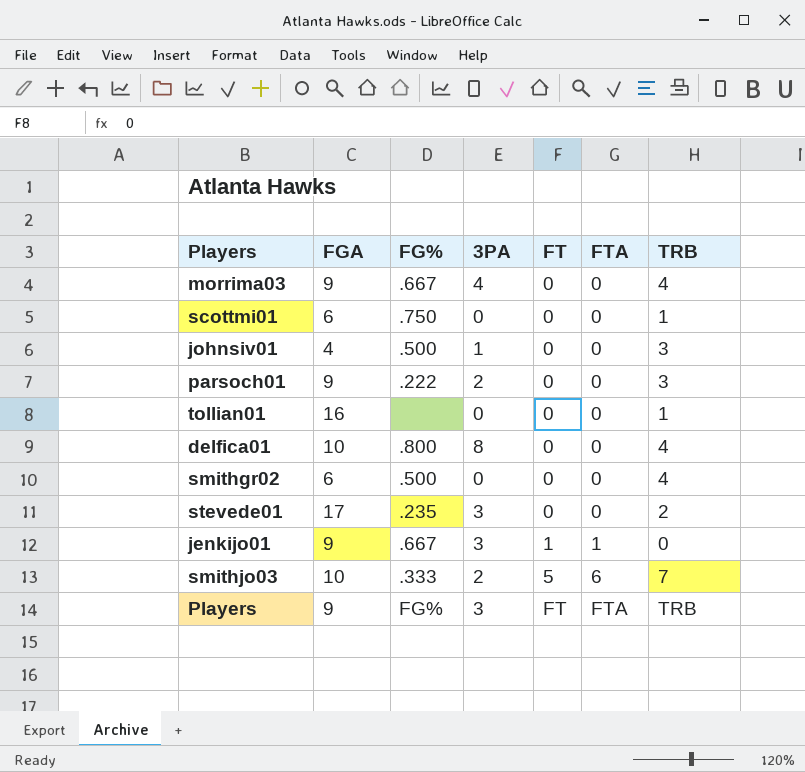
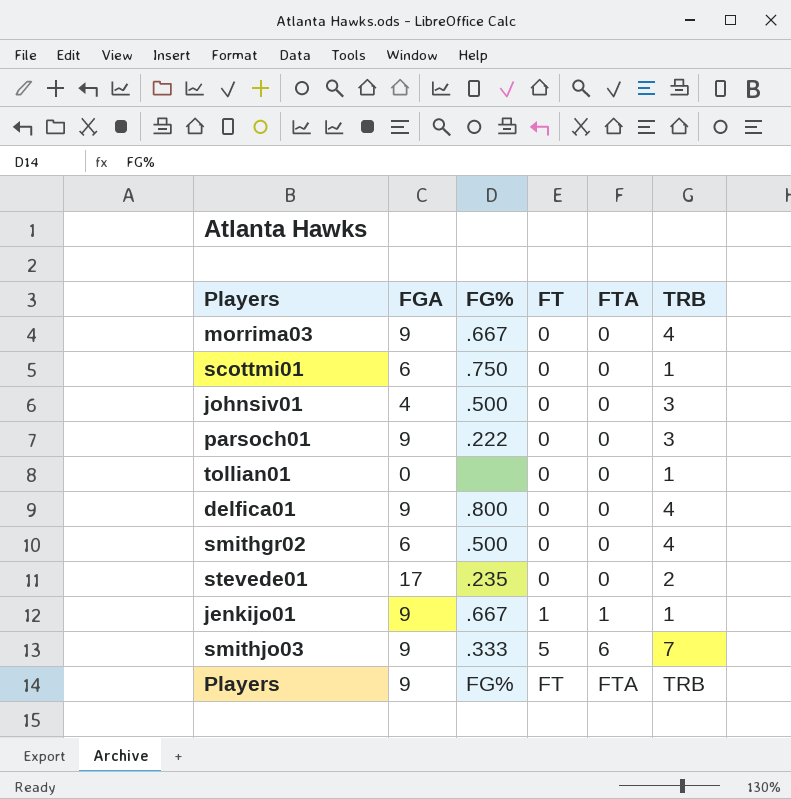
column 3PA | position: 4 -> none
tollian01 | FGA: 16 -> 0
delfica01 | FGA: 10 -> 9
jenkijo01 | TRB: 0 -> 1
smithjo03 | FGA: 10 -> 9

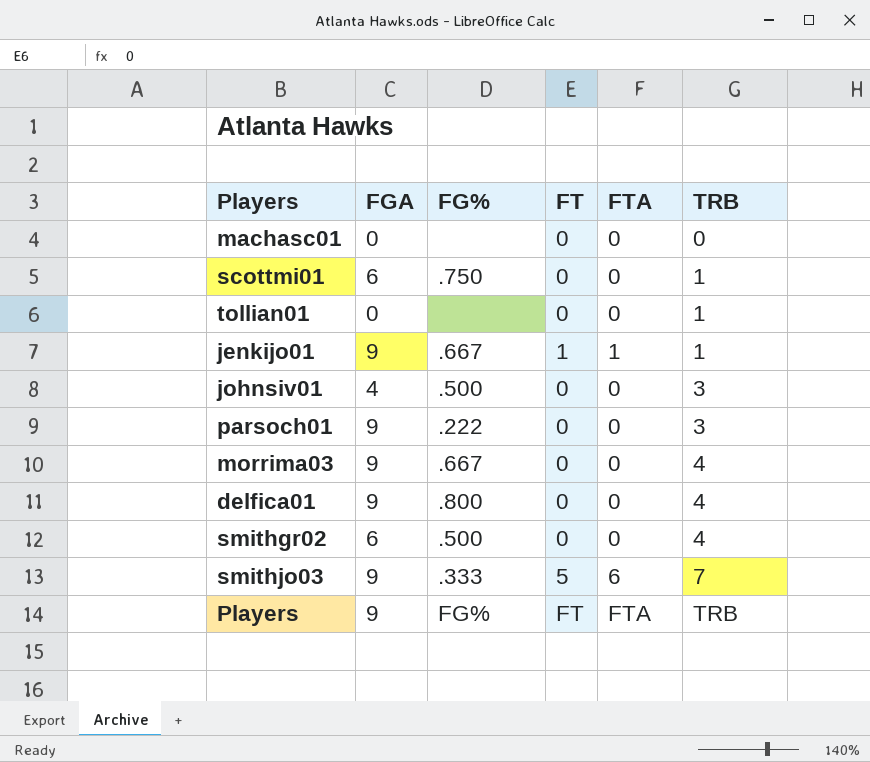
row order: FT ascending -> TRB ascending
row stevede01: 17 | .235 | 0 | 0 | 2 -> none
row machasc01: none -> 0 | none | 0 | 0 | 0

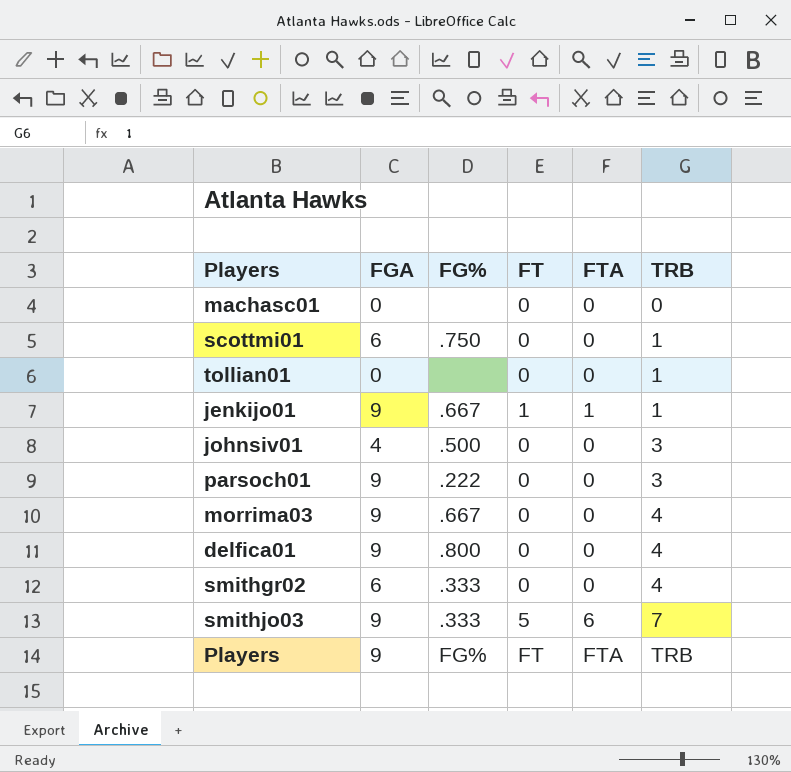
smithgr02 | FG%: .500 -> .333

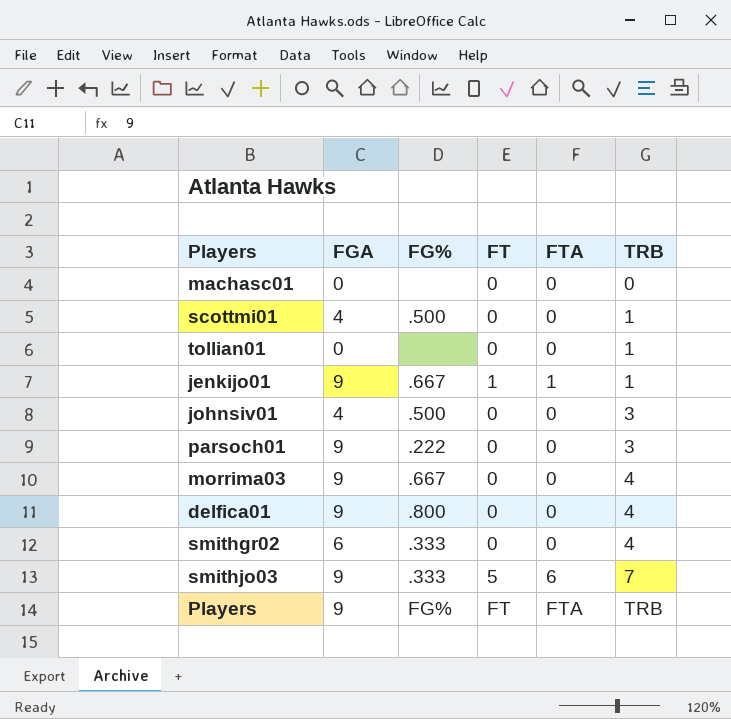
scottmi01 | FGA: 6 -> 4
scottmi01 | FG%: .750 -> .500

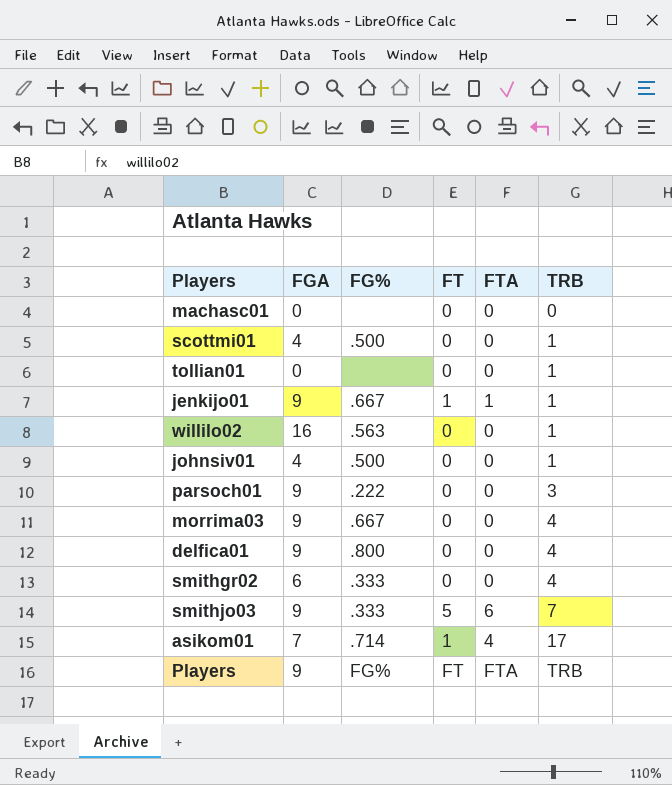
row willilo02: none -> 16 | .563 | 0 | 0 | 1
johnsiv01 | TRB: 3 -> 1
row asikom01: none -> 7 | .714 | 1 | 4 | 17

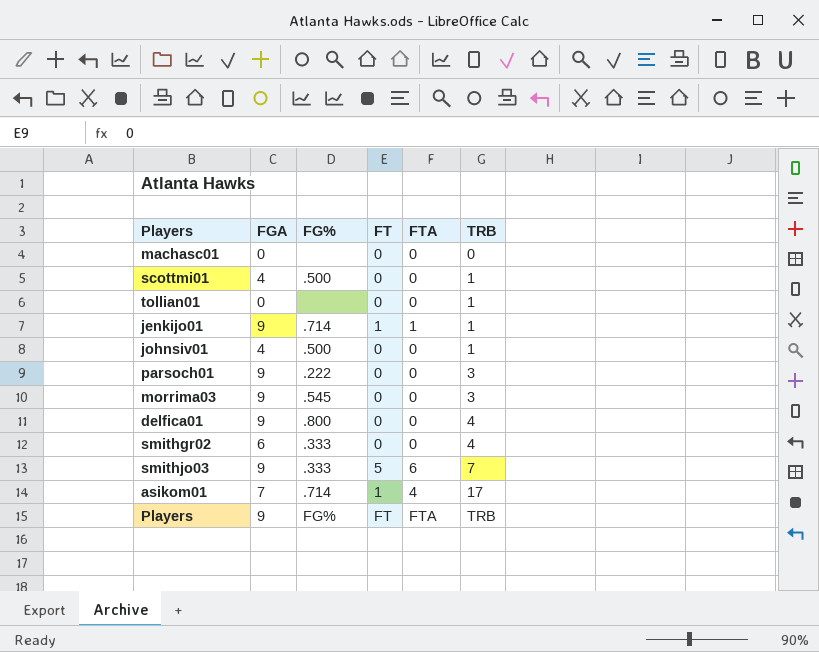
row willilo02: 16 | .563 | 0 | 0 | 1 -> none
jenkijo01 | FG%: .667 -> .714
morrima03 | FG%: .667 -> .545
morrima03 | TRB: 4 -> 3

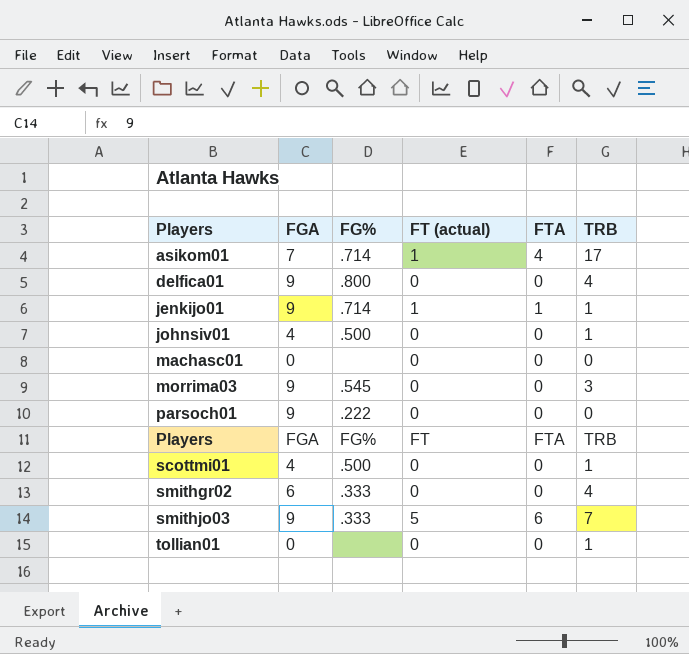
row order: TRB ascending -> Players ascending
column name: FT -> FT (actual)
parsoch01 | TRB: 3 -> 0
Players | FGA: 9 -> FGA

